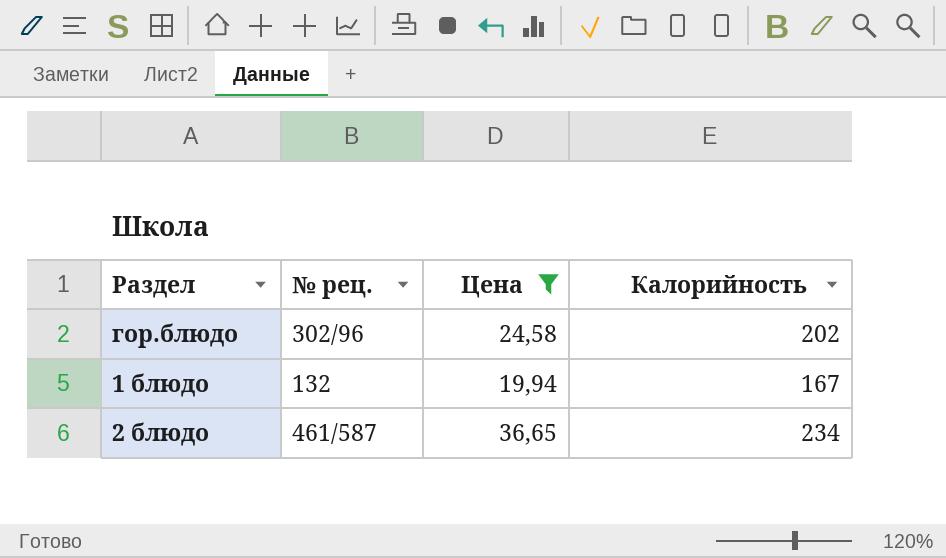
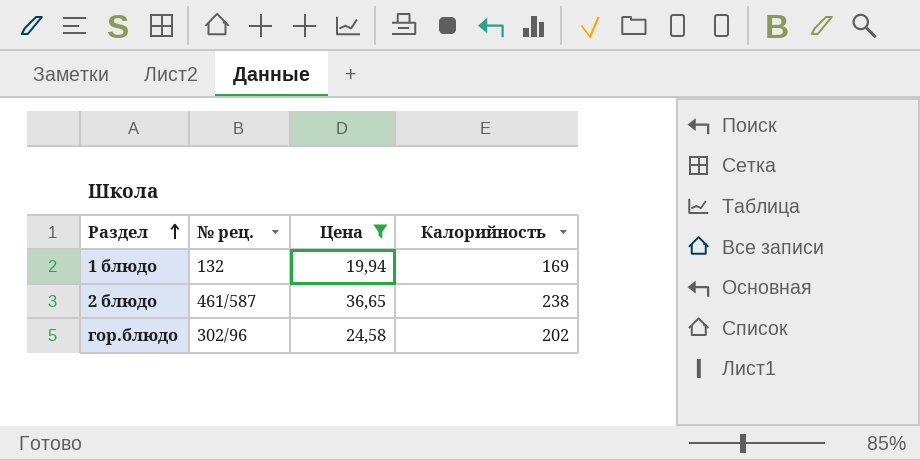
row order: none -> Раздел ascending
1 блюдо | Калорийность: 167 -> 169
2 блюдо | Калорийность: 234 -> 238

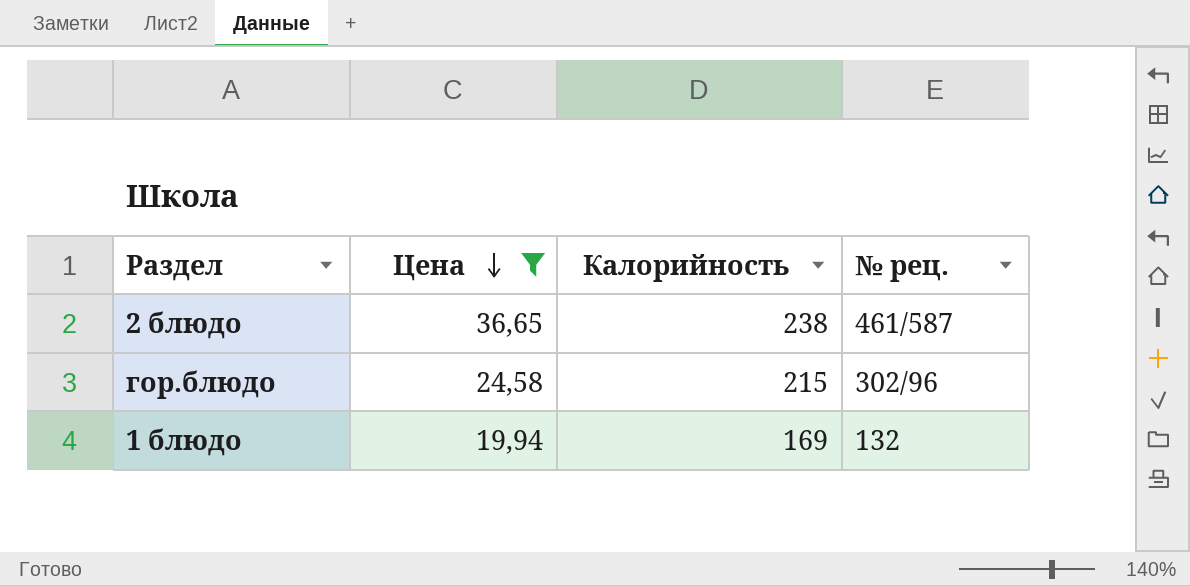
row order: Раздел ascending -> Цена descending
column № рец. | position: 2 -> 4
гор.блюдо | Калорийность: 202 -> 215

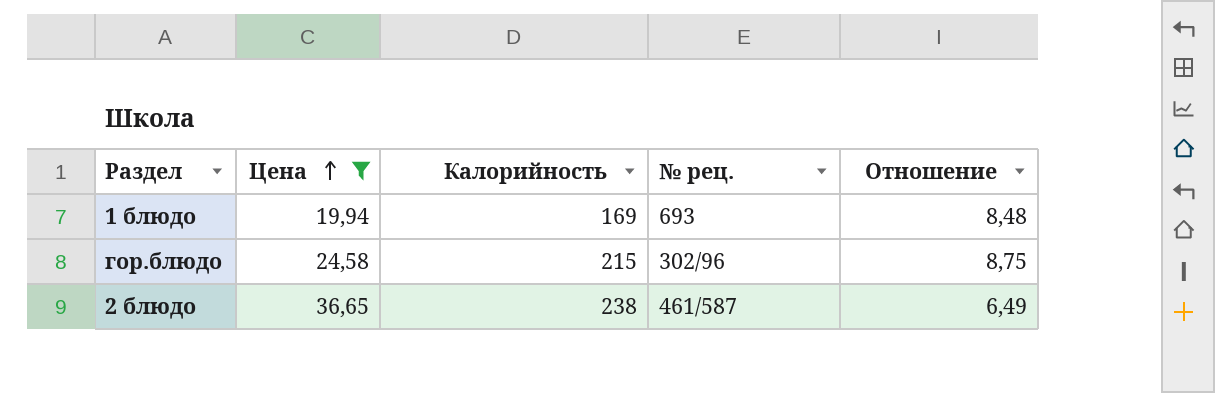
row order: Цена descending -> Цена ascending
column Отношение | formula: none -> [Калорийность] / [Цена]
1 блюдо | № рец.: 132 -> 693

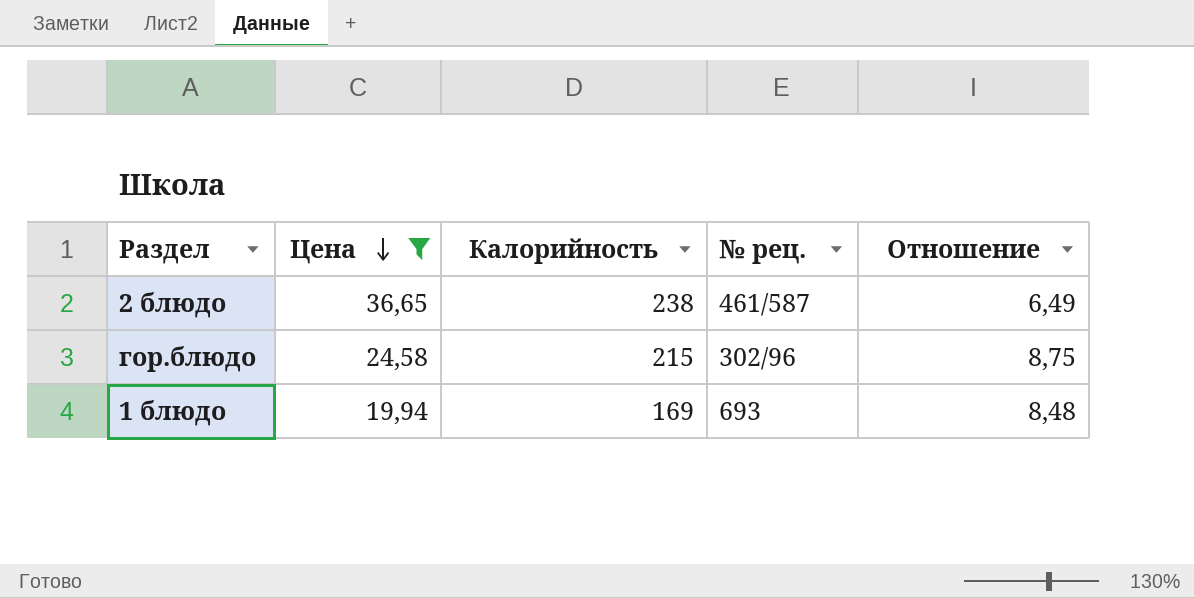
row order: Цена ascending -> Цена descending

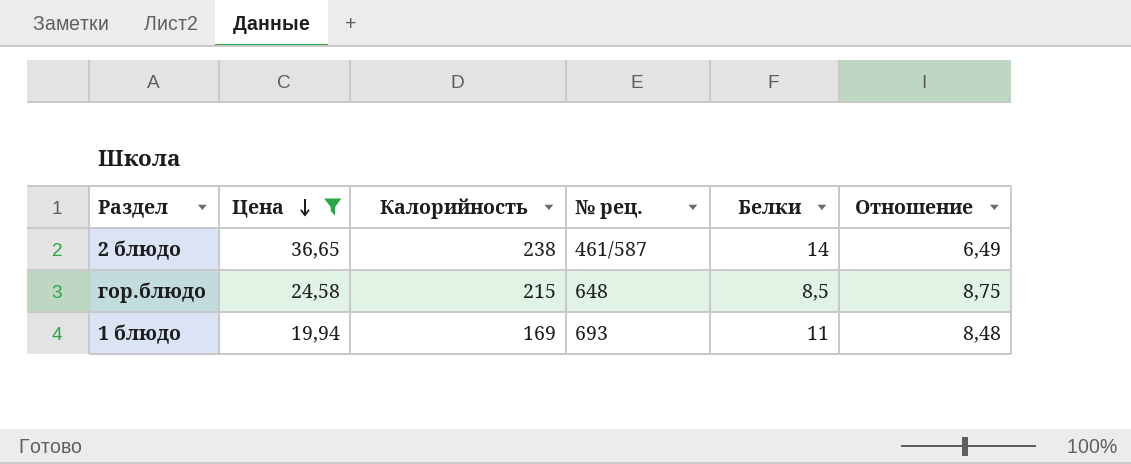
column Белки | position: none -> 5
гор.блюдо | № рец.: 302/96 -> 648

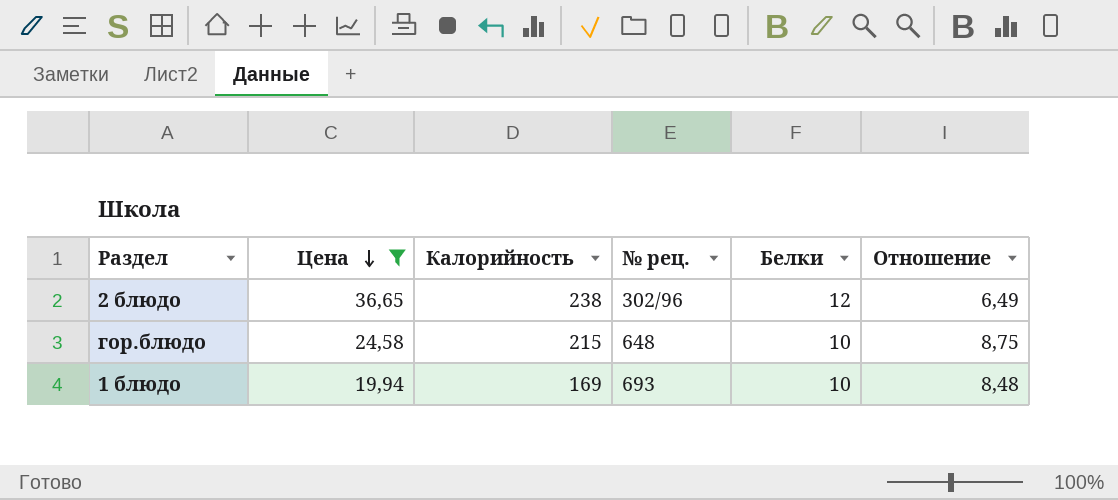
2 блюдо | № рец.: 461/587 -> 302/96
2 блюдо | Белки: 14 -> 12
гор.блюдо | Белки: 8,5 -> 10
1 блюдо | Белки: 11 -> 10

